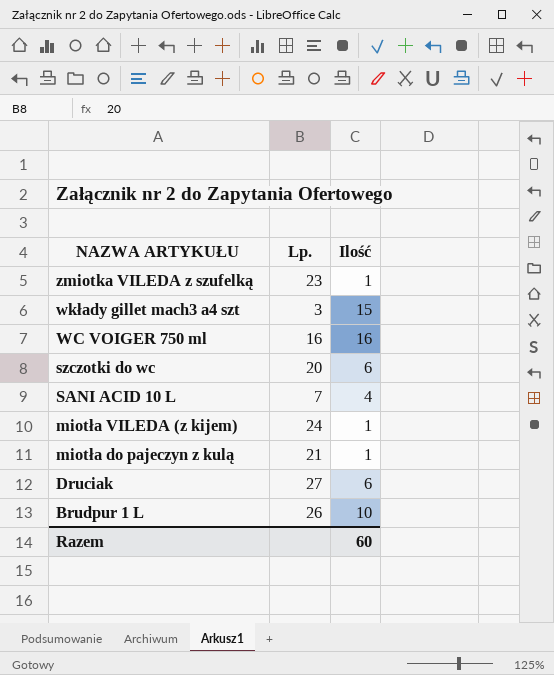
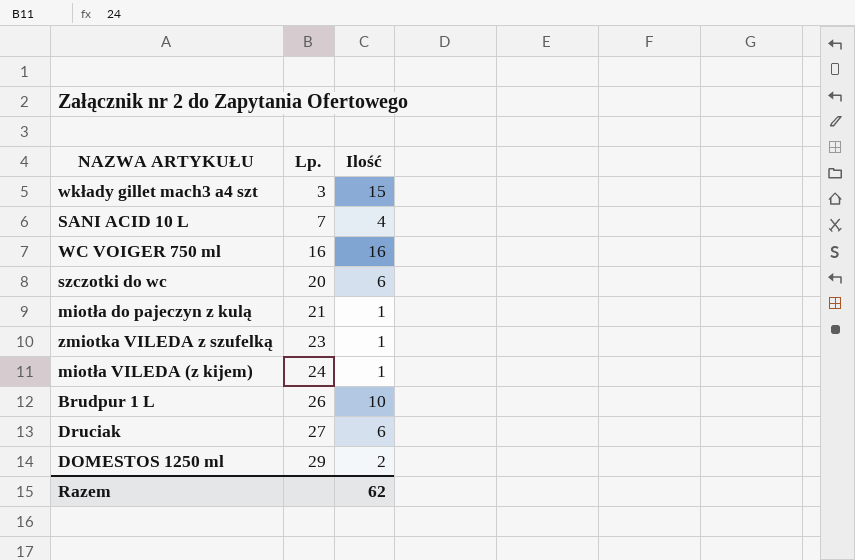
row order: NAZWA ARTYKUŁU descending -> Lp. ascending
row DOMESTOS 1250 ml: none -> 29 | 2
Razem | Ilość: 60 -> 62

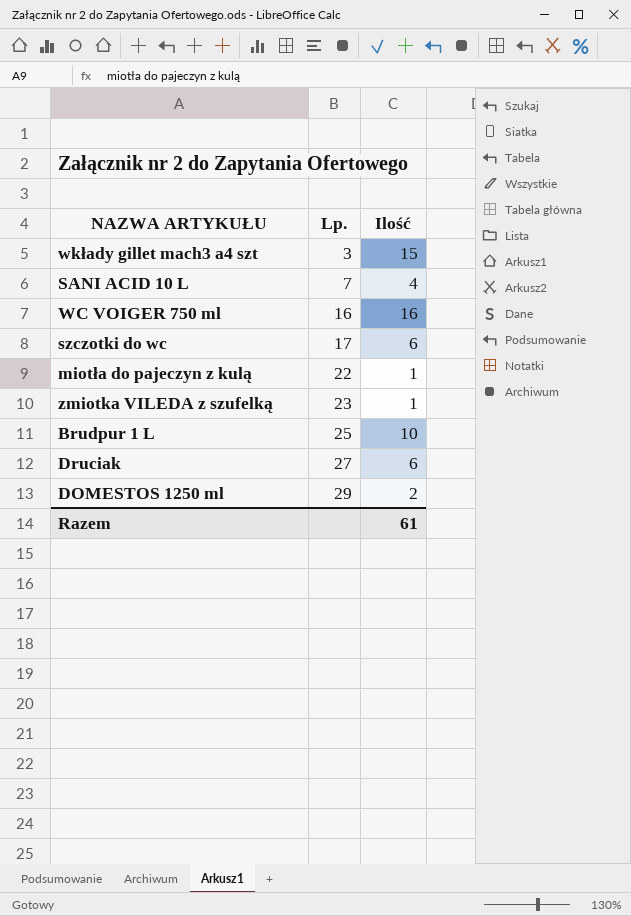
row miotła VILEDA (z kijem): 24 | 1 -> none
szczotki do wc | Lp.: 20 -> 17
miotła do pajeczyn z kulą | Lp.: 21 -> 22
Brudpur 1 L | Lp.: 26 -> 25
Razem | Ilość: 62 -> 61

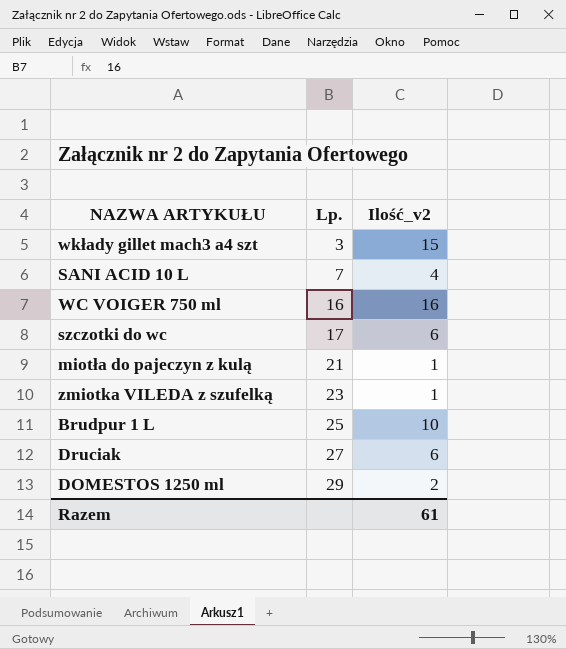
column name: Ilość -> Ilość_v2
miotła do pajeczyn z kulą | Lp.: 22 -> 21

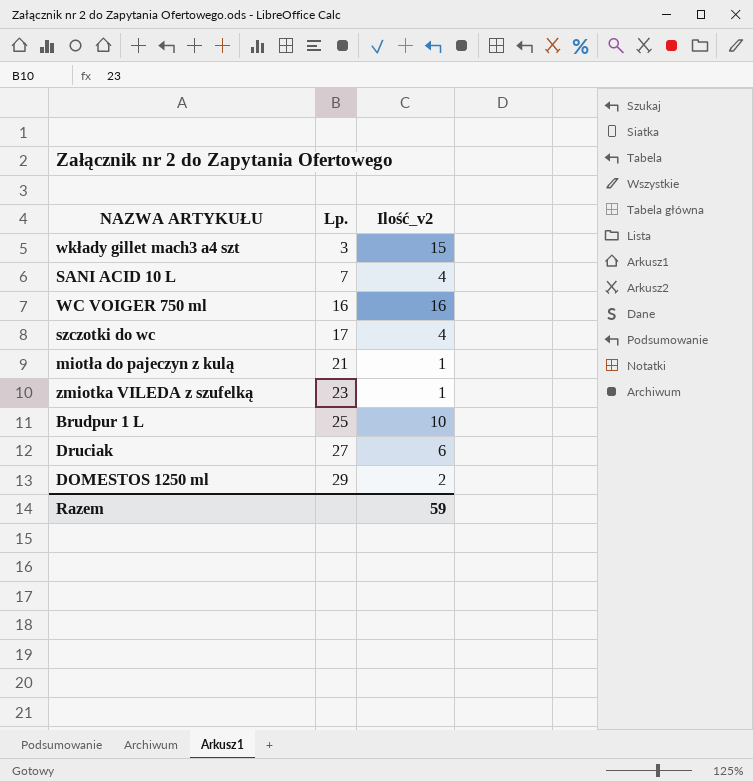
szczotki do wc | Ilość_v2: 6 -> 4
Razem | Ilość_v2: 61 -> 59

